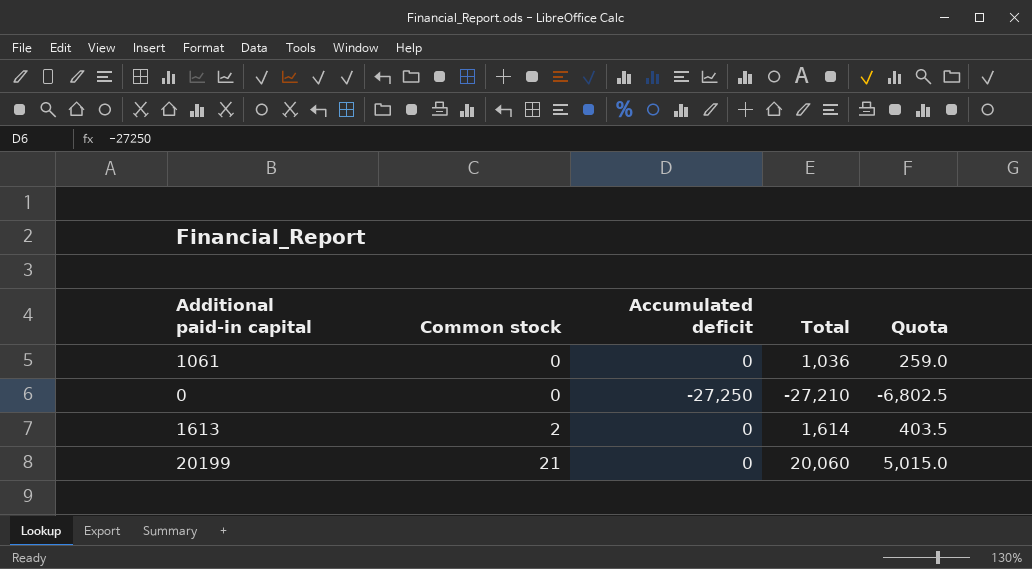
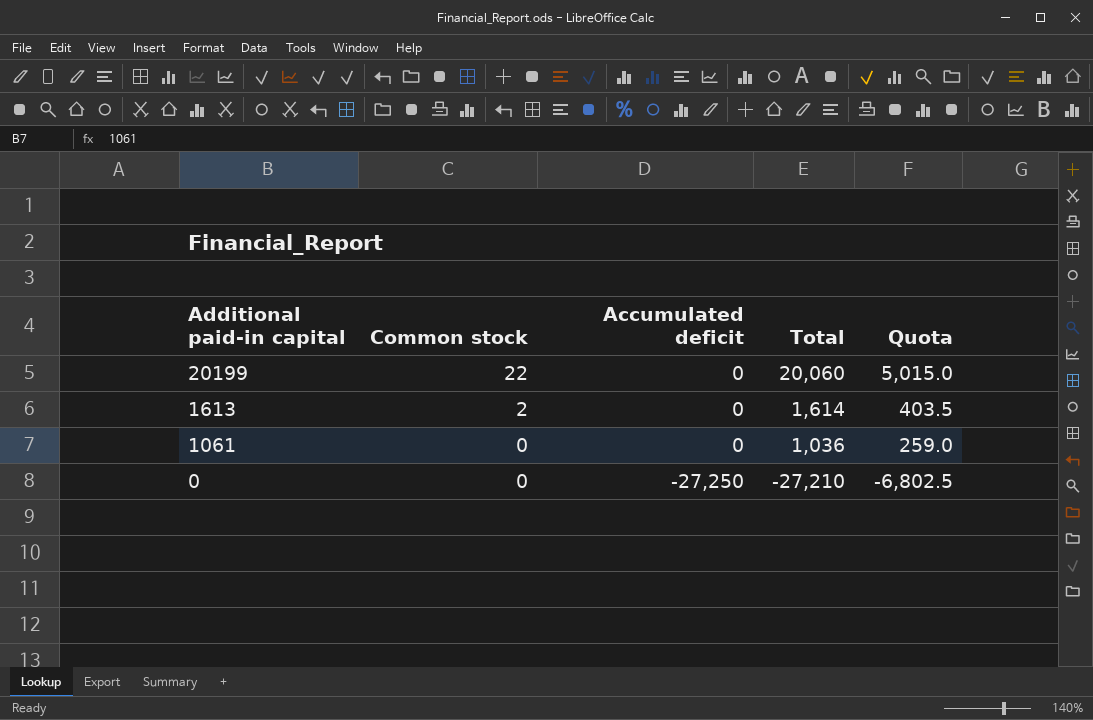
row order: Common stock ascending -> Additional paid-in capital descending
20199 | Common stock: 21 -> 22

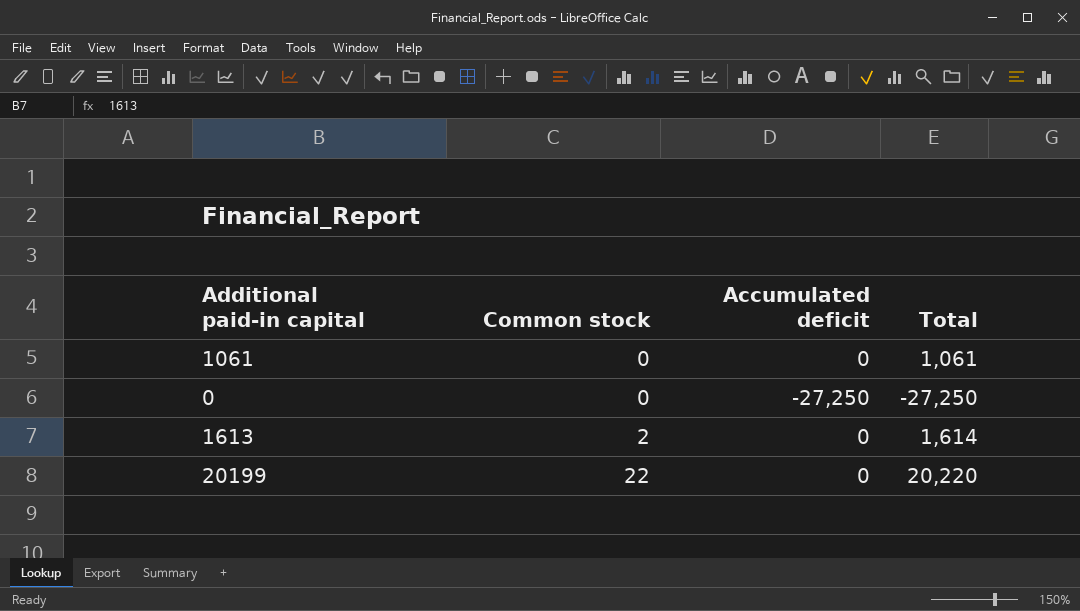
row order: Additional paid-in capital descending -> Common stock ascending
column Quota | formula: [Total] * 0.25 -> none
1061 | Total: 1,036 -> 1,061
0 | Total: -27,210 -> -27,250
20199 | Total: 20,060 -> 20,220

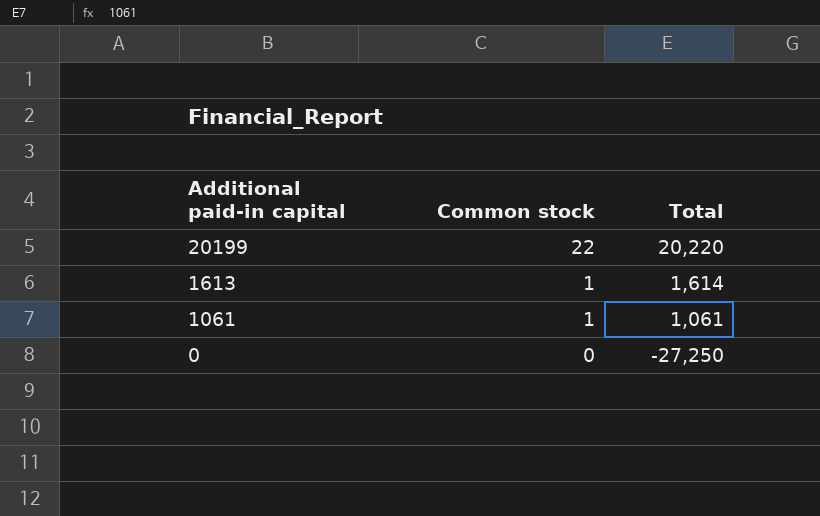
row order: Common stock ascending -> Additional paid-in capital descending
column Accumulated deficit | position: 3 -> none
1613 | Common stock: 2 -> 1
1061 | Common stock: 0 -> 1

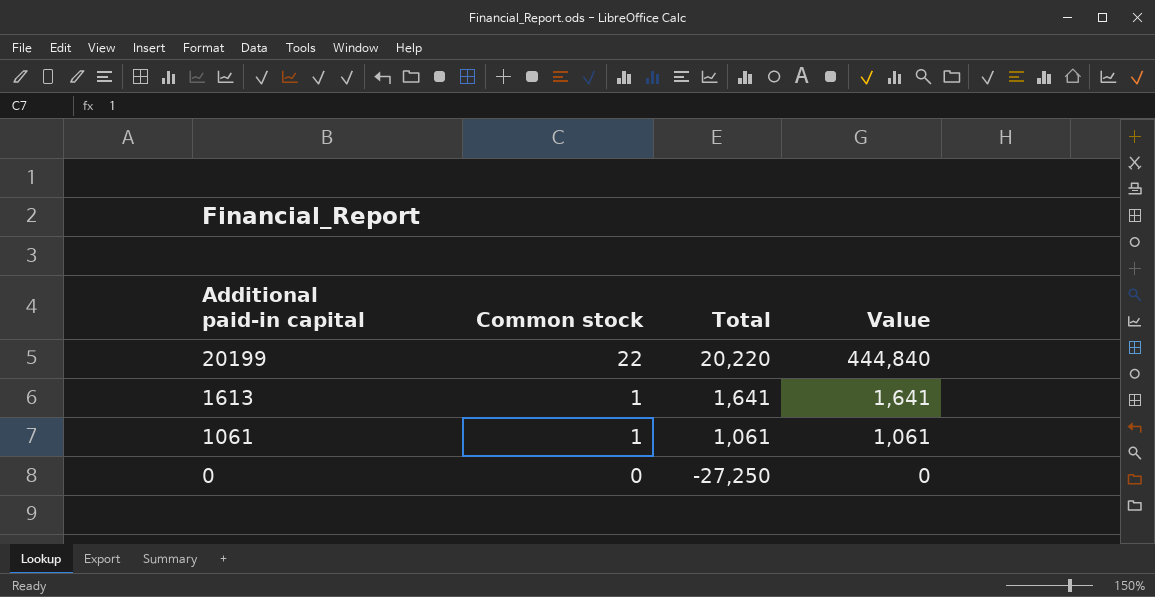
column Value | formula: none -> [Common stock] * [Total]
1613 | Total: 1,614 -> 1,641

